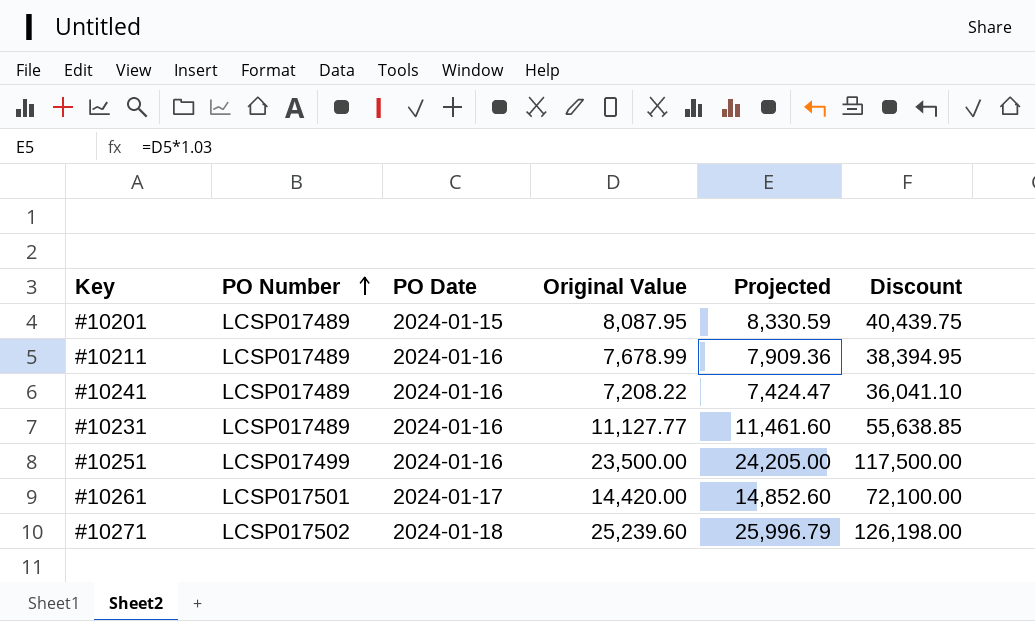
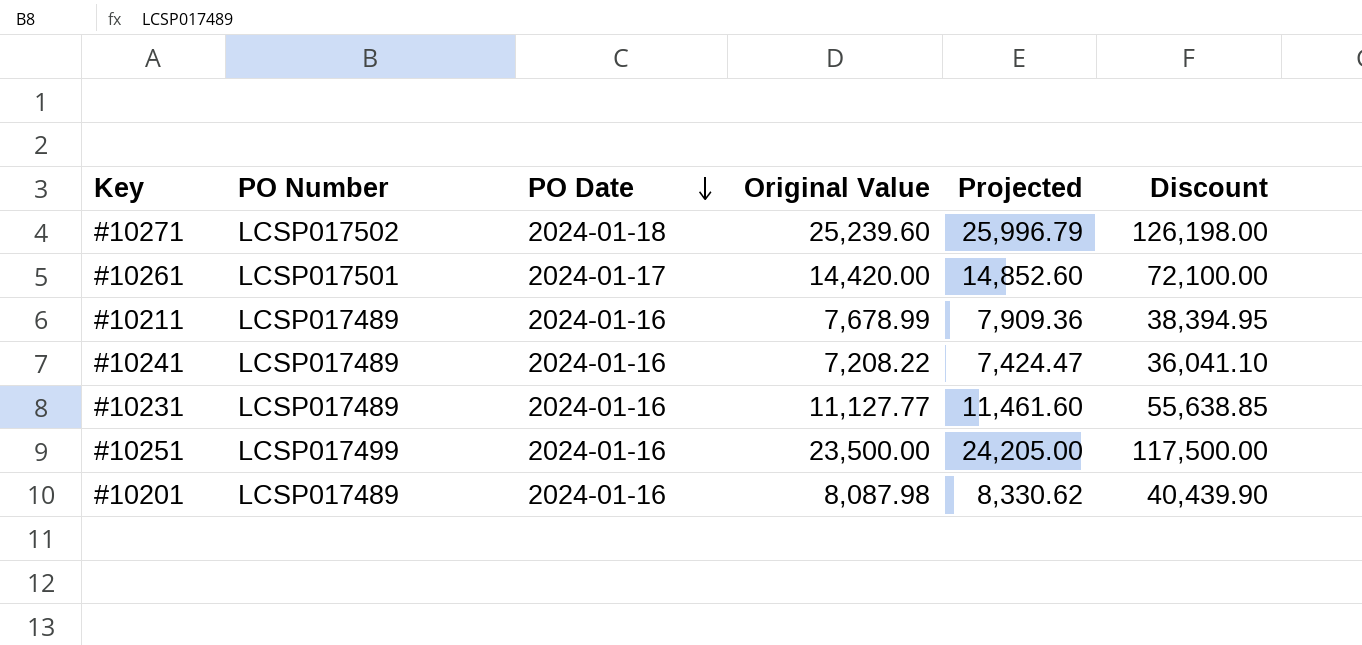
row order: PO Number ascending -> PO Date descending
#10201 | PO Date: 2024-01-15 -> 2024-01-16
#10201 | Original Value: 8,087.95 -> 8,087.98
#10201 | Projected: 8,330.59 -> 8,330.62
#10201 | Discount: 40,439.75 -> 40,439.90

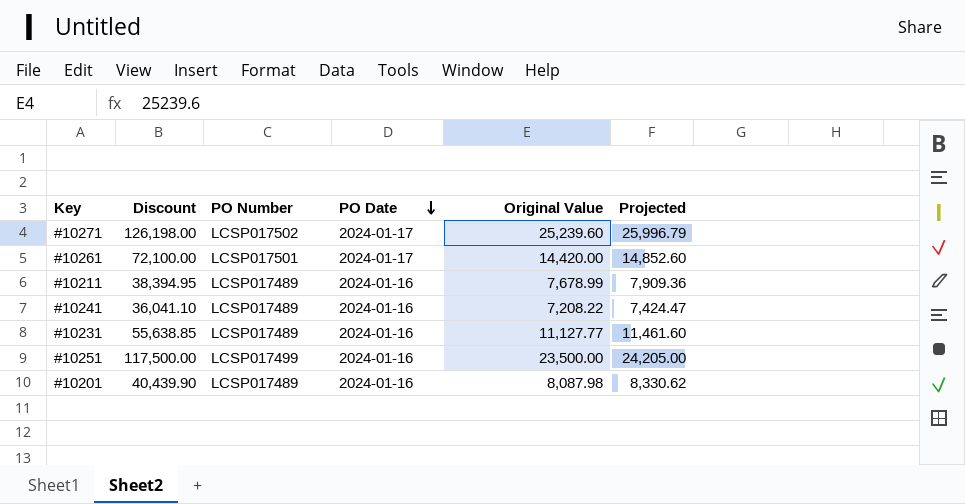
column Discount | position: 6 -> 2
#10271 | PO Date: 2024-01-18 -> 2024-01-17

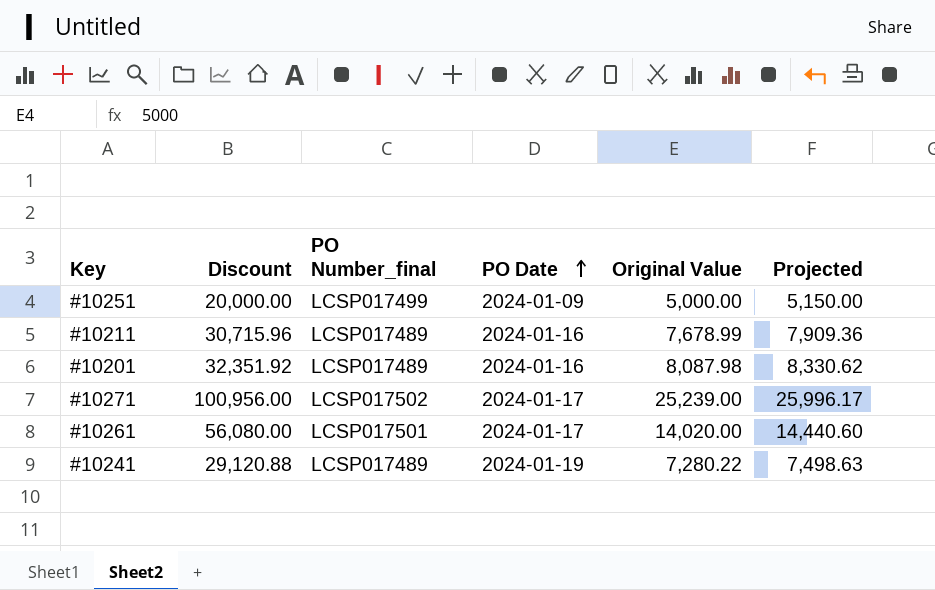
row order: PO Date descending -> PO Date ascending
column Discount | formula: [Original Value] * 5 -> [Original Value] * 4
column name: PO Number -> PO Number_final
row #10231: 55,638.85 | LCSP017489 | 2024-01-16 | 11,127.77 | 11,461.60 -> none
#10251 | PO Date: 2024-01-16 -> 2024-01-09
#10251 | Original Value: 23,500.00 -> 5,000.00
#10251 | Projected: 24,205.00 -> 5,150.00
#10271 | Original Value: 25,239.60 -> 25,239.00
#10271 | Projected: 25,996.79 -> 25,996.17
#10261 | Original Value: 14,420.00 -> 14,020.00
#10261 | Projected: 14,852.60 -> 14,440.60
#10241 | PO Date: 2024-01-16 -> 2024-01-19
#10241 | Original Value: 7,208.22 -> 7,280.22
#10241 | Projected: 7,424.47 -> 7,498.63

